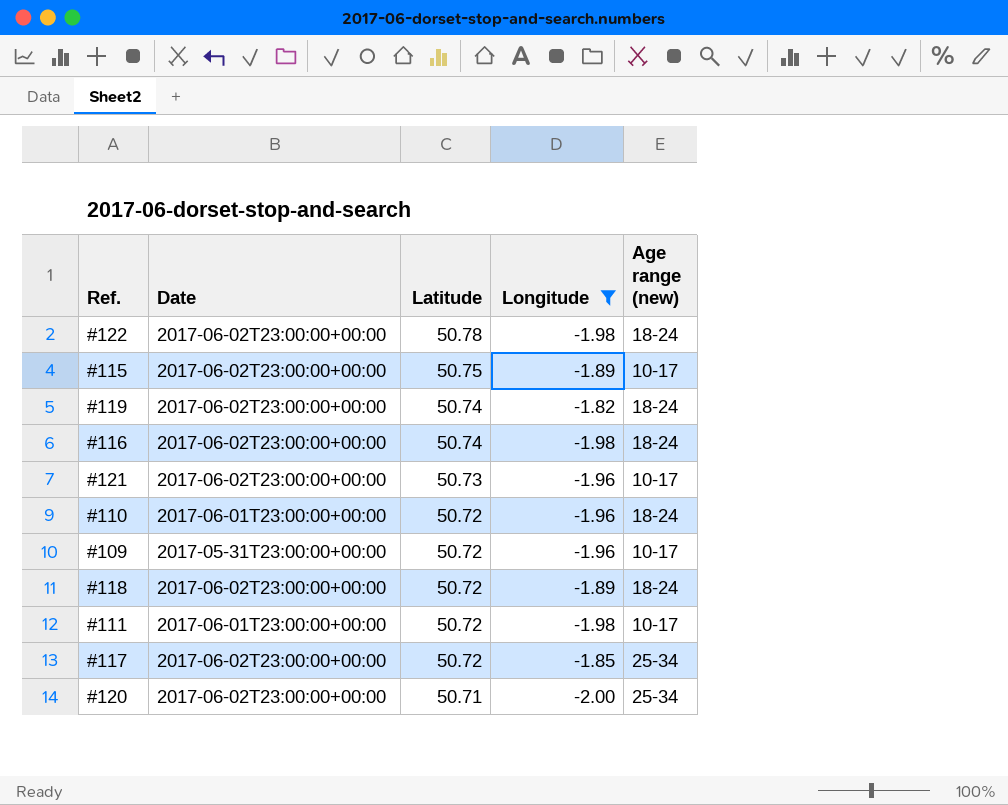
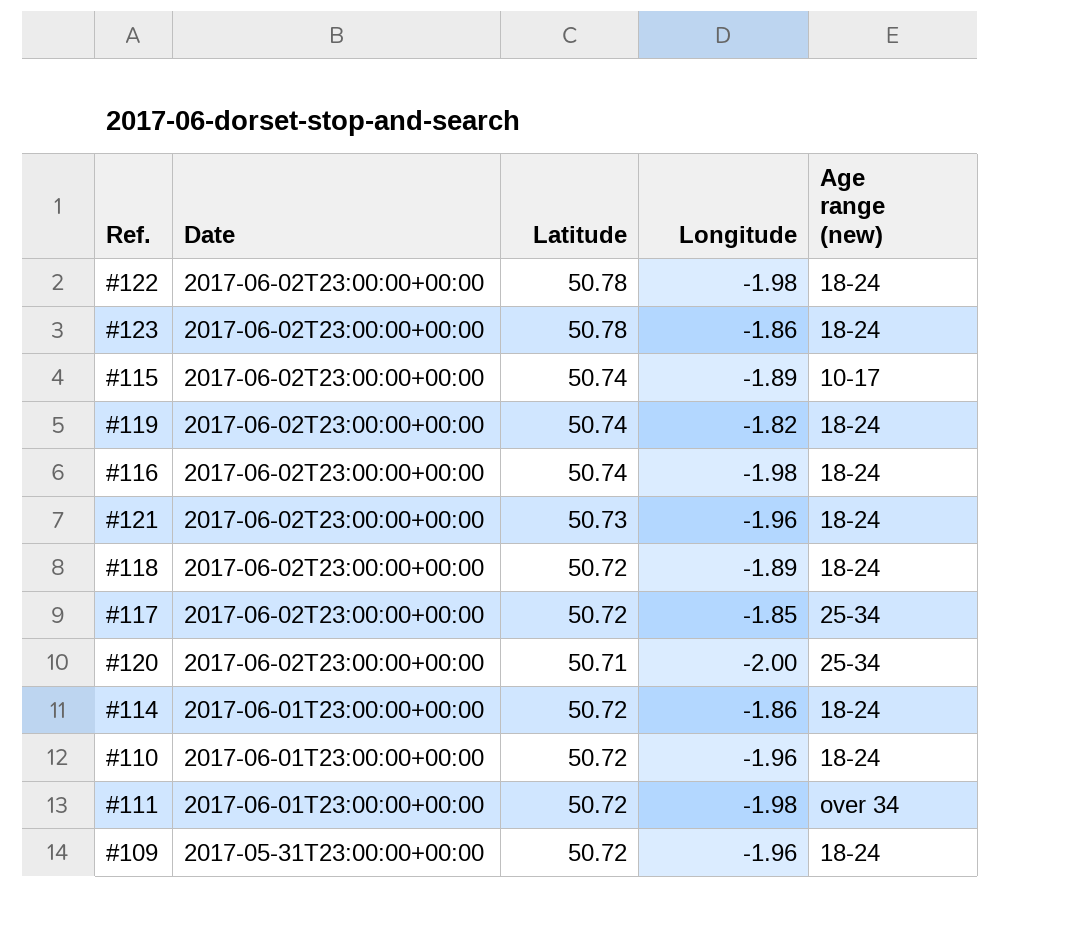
filter: Longitude != -1.86 -> none
row order: Latitude descending -> Date descending
#115 | Latitude: 50.75 -> 50.74
#121 | Age range (new): 10-17 -> 18-24
#111 | Age range (new): 10-17 -> over 34
#109 | Age range (new): 10-17 -> 18-24

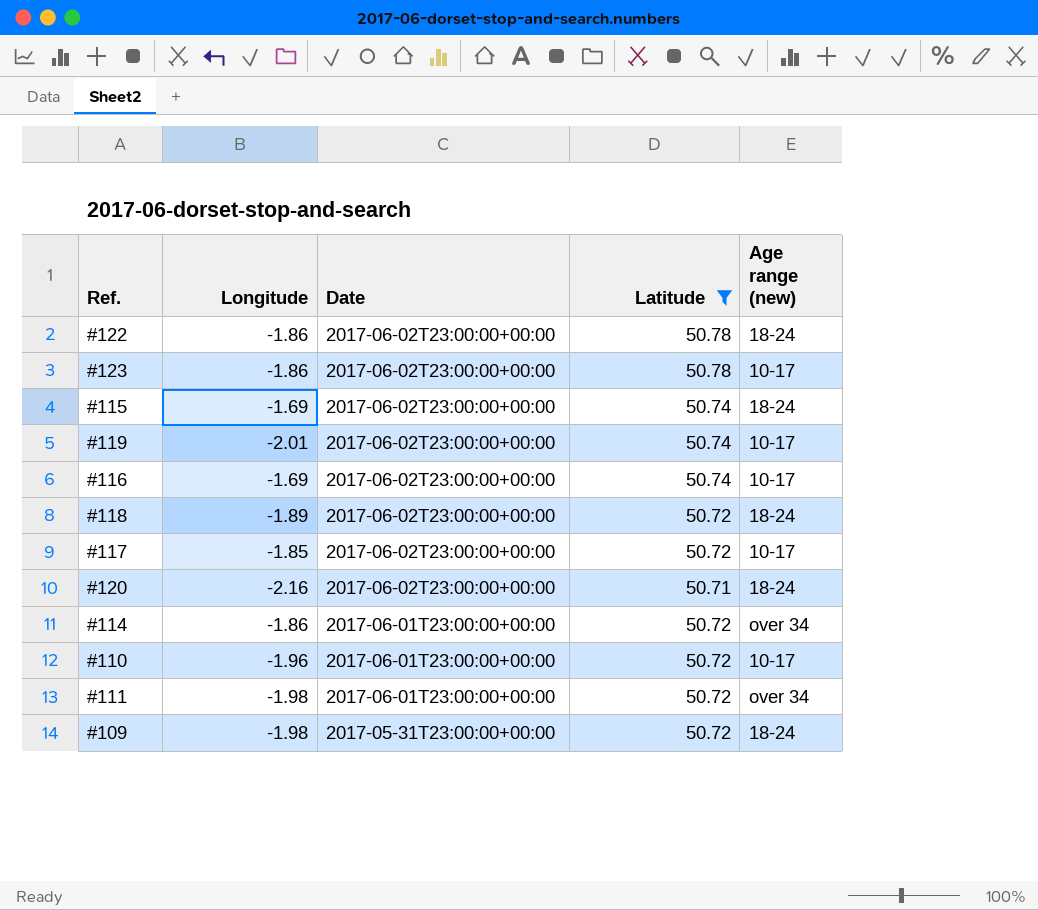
filter: none -> Latitude != 50.73
column Longitude | position: 4 -> 2
#122 | Longitude: -1.98 -> -1.86
#123 | Age range (new): 18-24 -> 10-17
#115 | Longitude: -1.89 -> -1.69
#115 | Age range (new): 10-17 -> 18-24
#119 | Longitude: -1.82 -> -2.01
#119 | Age range (new): 18-24 -> 10-17
#116 | Longitude: -1.98 -> -1.69
#116 | Age range (new): 18-24 -> 10-17
#117 | Age range (new): 25-34 -> 10-17
#120 | Longitude: -2.00 -> -2.16
#120 | Age range (new): 25-34 -> 18-24
#114 | Age range (new): 18-24 -> over 34
#110 | Age range (new): 18-24 -> 10-17
#109 | Longitude: -1.96 -> -1.98

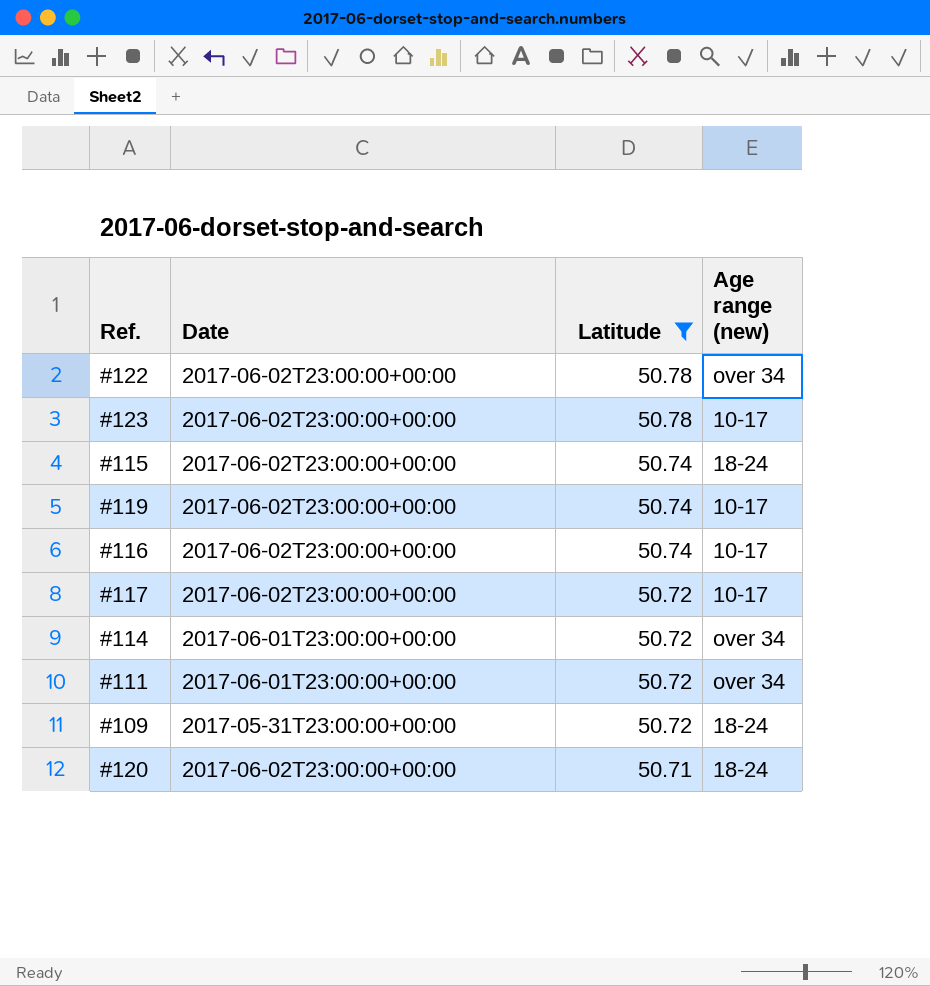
row order: Date descending -> Latitude descending
column Longitude | position: 2 -> none
row #118: -1.89 | 2017-06-02T23:00:00+00:00 | 50.72 | 18-24 -> none
row #110: -1.96 | 2017-06-01T23:00:00+00:00 | 50.72 | 10-17 -> none
#122 | Age range (new): 18-24 -> over 34

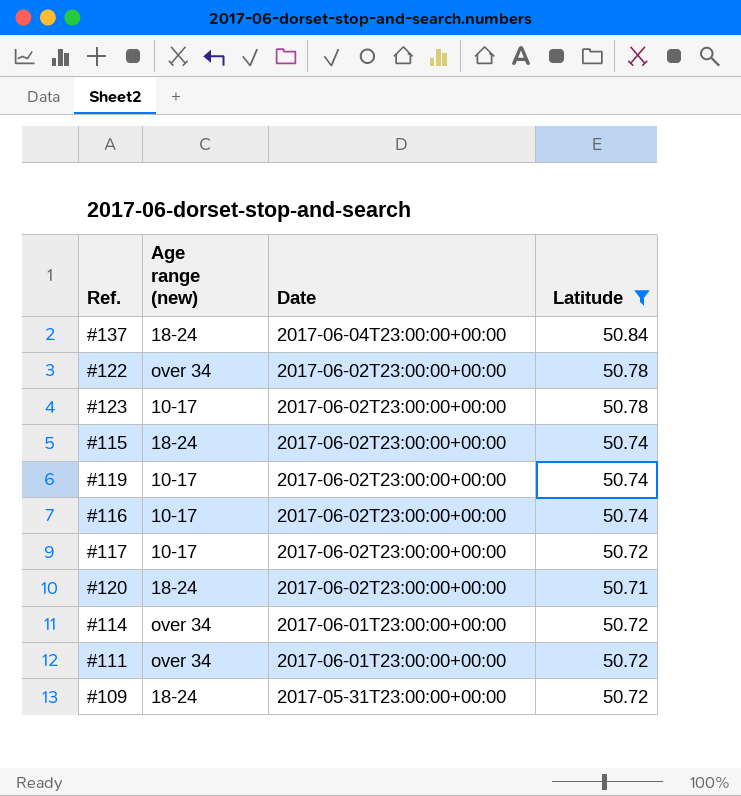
row order: Latitude descending -> Date descending
column Age range (new) | position: 4 -> 2
row #137: none -> 18-24 | 2017-06-04T23:00:00+00:00 | 50.84

